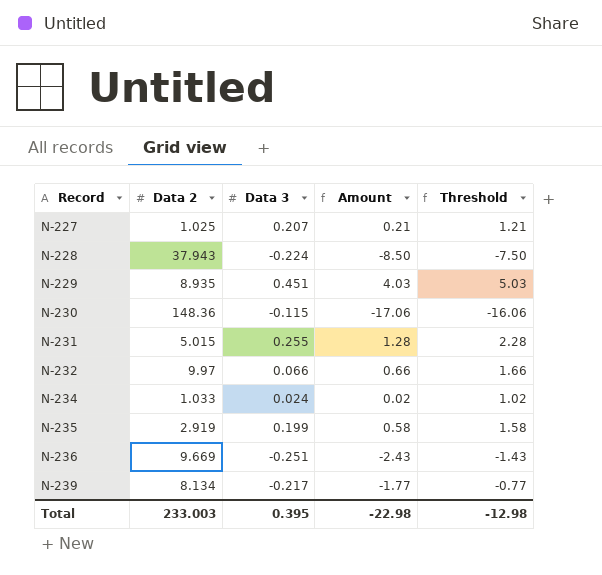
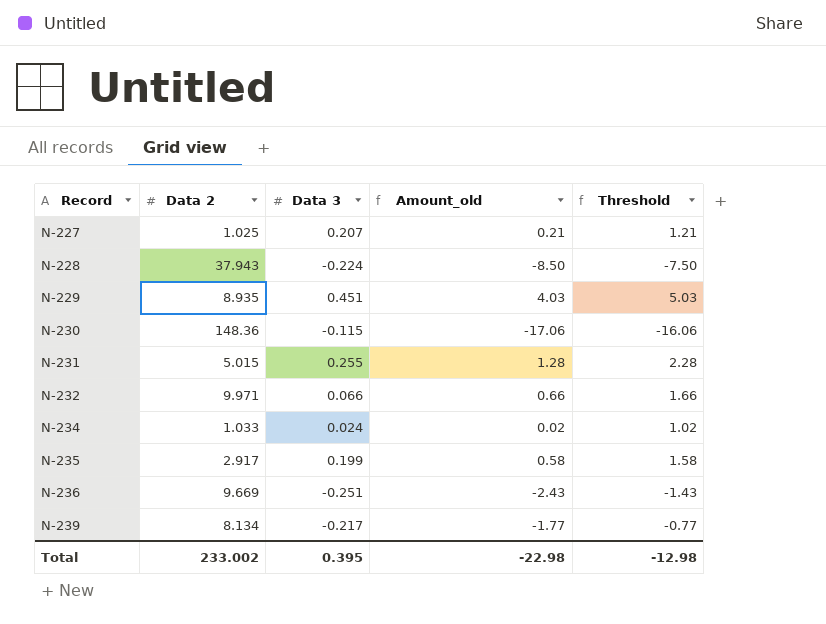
column name: Amount -> Amount_old
N-232 | Data 2: 9.97 -> 9.971
N-235 | Data 2: 2.919 -> 2.917
Total | Data 2: 233.003 -> 233.002

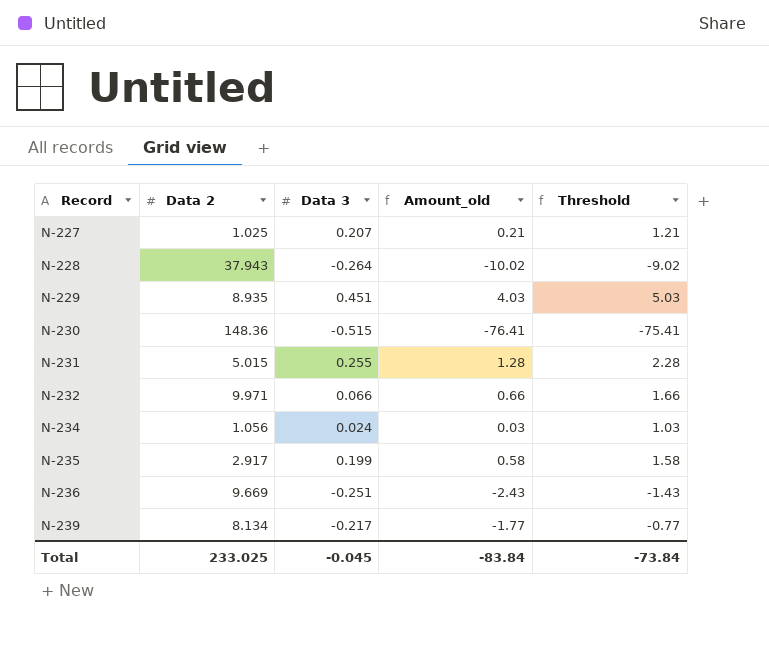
N-228 | Data 3: -0.224 -> -0.264
N-228 | Amount_old: -8.50 -> -10.02
N-228 | Threshold: -7.50 -> -9.02
N-230 | Data 3: -0.115 -> -0.515
N-230 | Amount_old: -17.06 -> -76.41
N-230 | Threshold: -16.06 -> -75.41
N-234 | Data 2: 1.033 -> 1.056
N-234 | Amount_old: 0.02 -> 0.03
N-234 | Threshold: 1.02 -> 1.03
Total | Data 2: 233.002 -> 233.025
Total | Data 3: 0.395 -> -0.045
Total | Amount_old: -22.98 -> -83.84
Total | Threshold: -12.98 -> -73.84

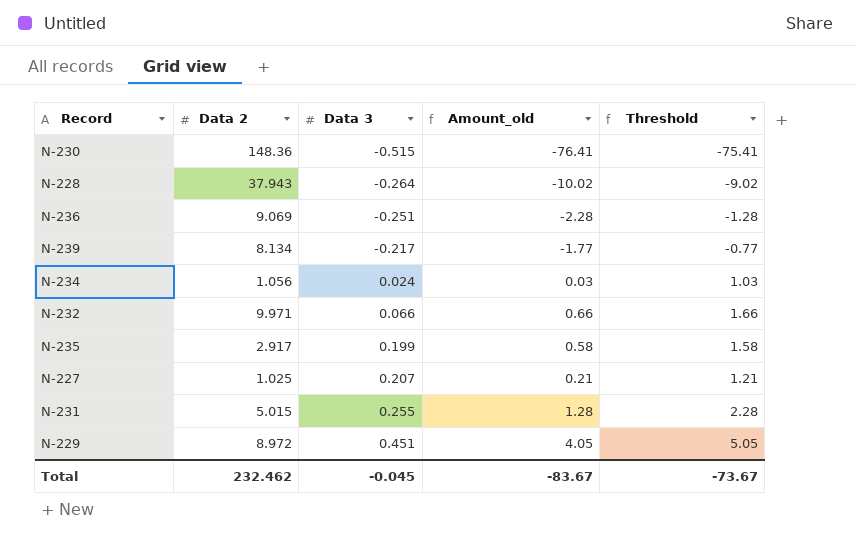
row order: Record ascending -> Data 3 ascending
N-236 | Data 2: 9.669 -> 9.069
N-236 | Amount_old: -2.43 -> -2.28
N-236 | Threshold: -1.43 -> -1.28
N-229 | Data 2: 8.935 -> 8.972
N-229 | Amount_old: 4.03 -> 4.05
N-229 | Threshold: 5.03 -> 5.05
Total | Data 2: 233.025 -> 232.462
Total | Amount_old: -83.84 -> -83.67
Total | Threshold: -73.84 -> -73.67

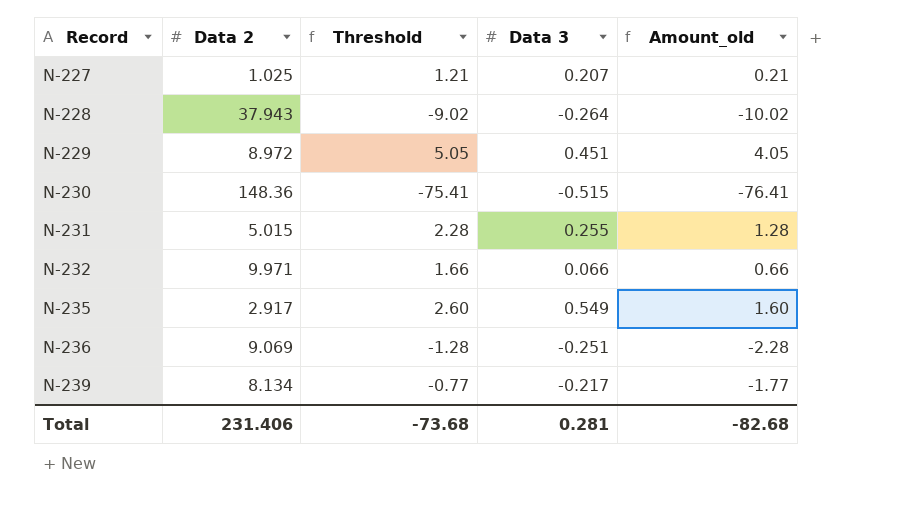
row order: Data 3 ascending -> Record ascending
column Threshold | position: 5 -> 3
row N-234: 1.056 | 0.024 | 0.03 | 1.03 -> none
N-235 | Threshold: 1.58 -> 2.60
N-235 | Data 3: 0.199 -> 0.549
N-235 | Amount_old: 0.58 -> 1.60
Total | Data 2: 232.462 -> 231.406
Total | Threshold: -73.67 -> -73.68
Total | Data 3: -0.045 -> 0.281
Total | Amount_old: -83.67 -> -82.68

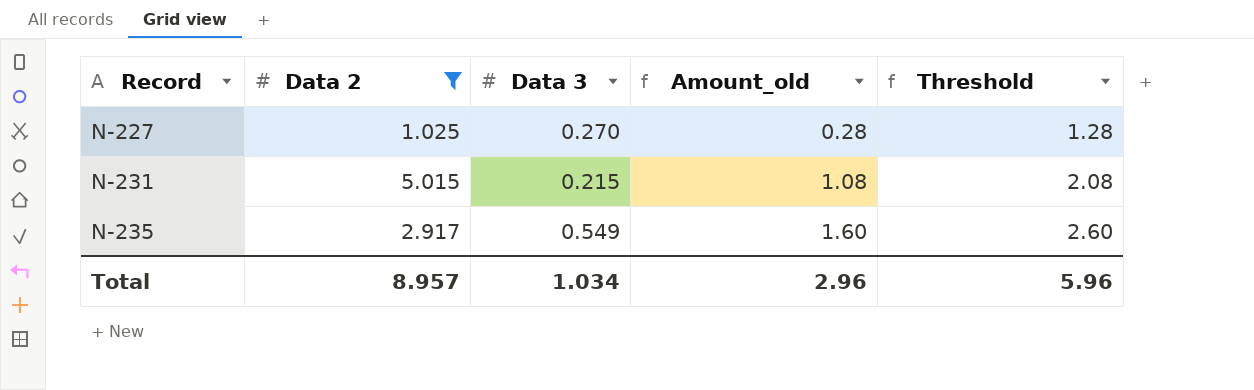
filter: none -> Data 2 <= 5.015
column Threshold | position: 3 -> 5
N-227 | Data 3: 0.207 -> 0.270
N-227 | Amount_old: 0.21 -> 0.28
N-227 | Threshold: 1.21 -> 1.28
N-231 | Data 3: 0.255 -> 0.215
N-231 | Amount_old: 1.28 -> 1.08
N-231 | Threshold: 2.28 -> 2.08
Total | Data 2: 231.406 -> 8.957
Total | Data 3: 0.281 -> 1.034
Total | Amount_old: -82.68 -> 2.96
Total | Threshold: -73.68 -> 5.96

